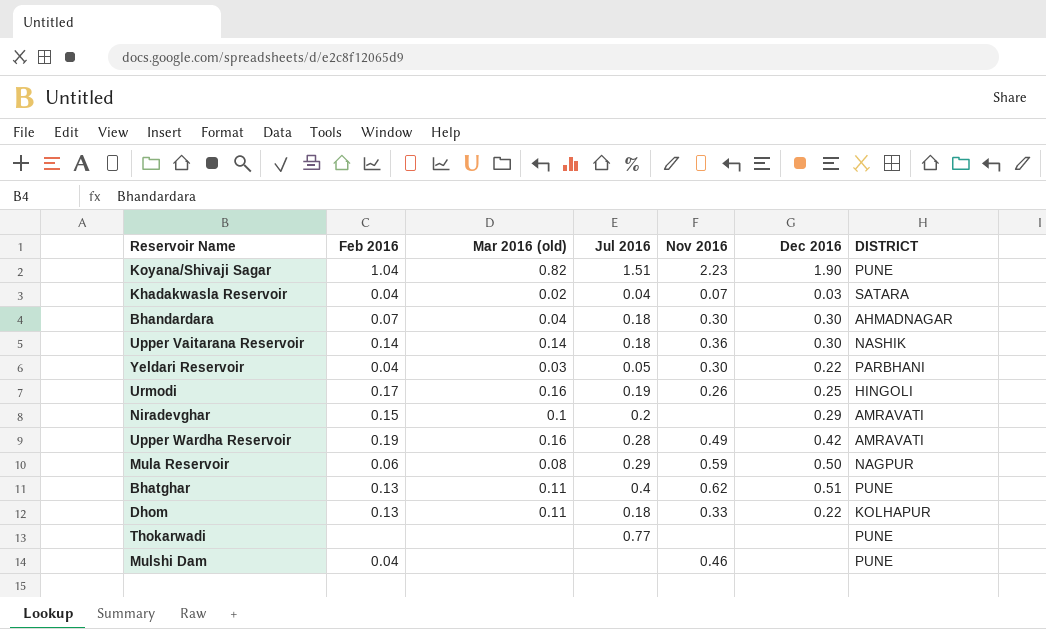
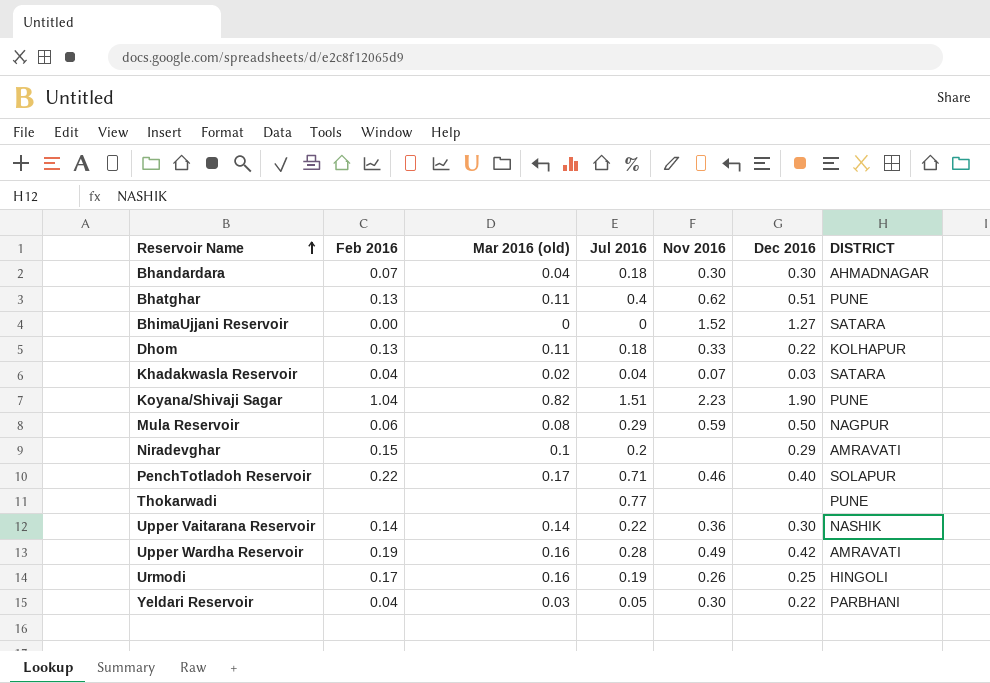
row order: none -> Reservoir Name ascending
row Mulshi Dam: 0.04 | none | none | 0.46 | none | PUNE -> none
row BhimaUjjani Reservoir: none -> 0.00 | 0 | 0 | 1.52 | 1.27 | SATARA
row PenchTotladoh Reservoir: none -> 0.22 | 0.17 | 0.71 | 0.46 | 0.40 | SOLAPUR
Upper Vaitarana Reservoir | Jul 2016: 0.18 -> 0.22

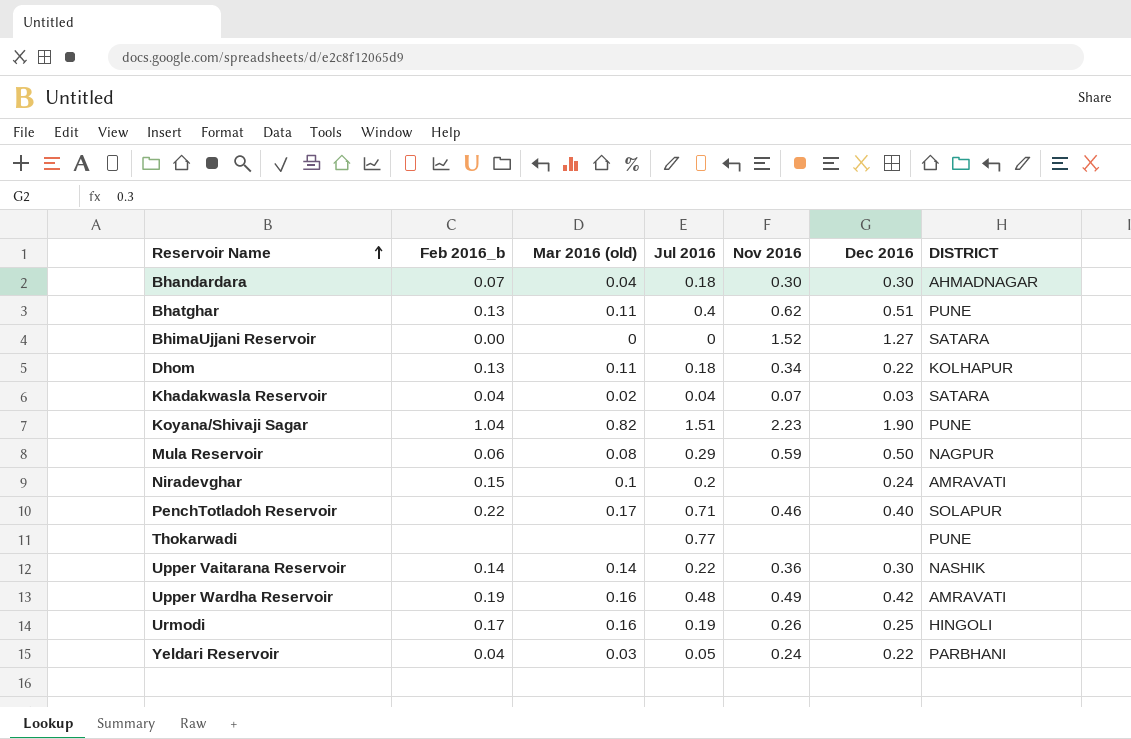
column name: Feb 2016 -> Feb 2016_b
Dhom | Nov 2016: 0.33 -> 0.34
Niradevghar | Dec 2016: 0.29 -> 0.24
Upper Wardha Reservoir | Jul 2016: 0.28 -> 0.48
Yeldari Reservoir | Nov 2016: 0.30 -> 0.24

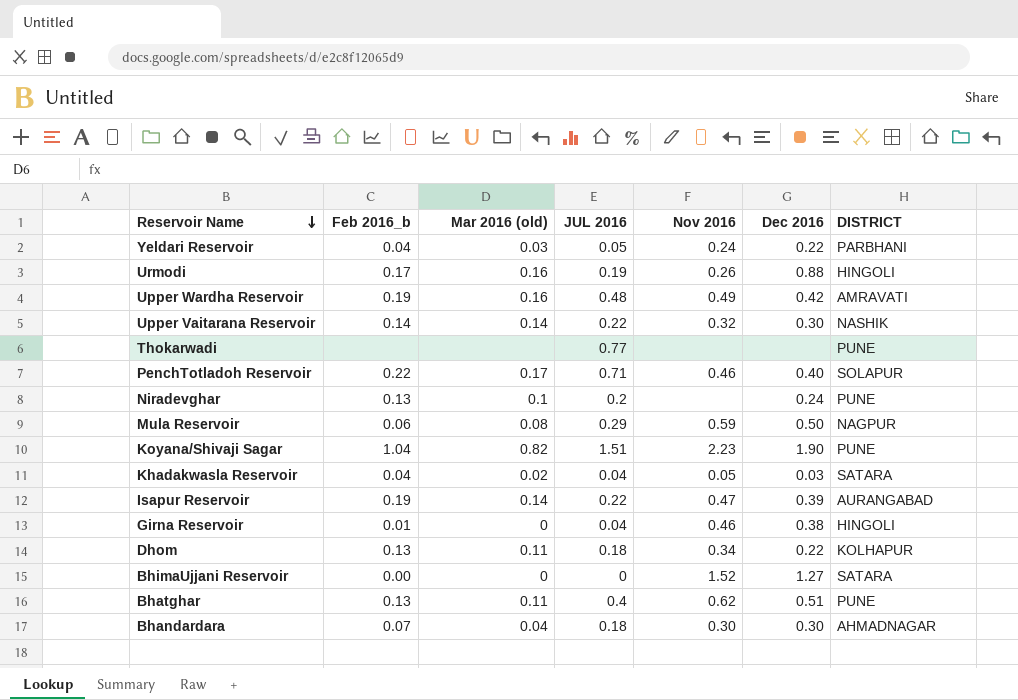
row order: Reservoir Name ascending -> Reservoir Name descending
column name: Jul 2016 -> JUL 2016
Urmodi | Dec 2016: 0.25 -> 0.88
Upper Vaitarana Reservoir | Nov 2016: 0.36 -> 0.32
Niradevghar | Feb 2016_b: 0.15 -> 0.13
Niradevghar | DISTRICT: AMRAVATI -> PUNE
Khadakwasla Reservoir | Nov 2016: 0.07 -> 0.05
row Isapur Reservoir: none -> 0.19 | 0.14 | 0.22 | 0.47 | 0.39 | AURANGABAD
row Girna Reservoir: none -> 0.01 | 0 | 0.04 | 0.46 | 0.38 | HINGOLI

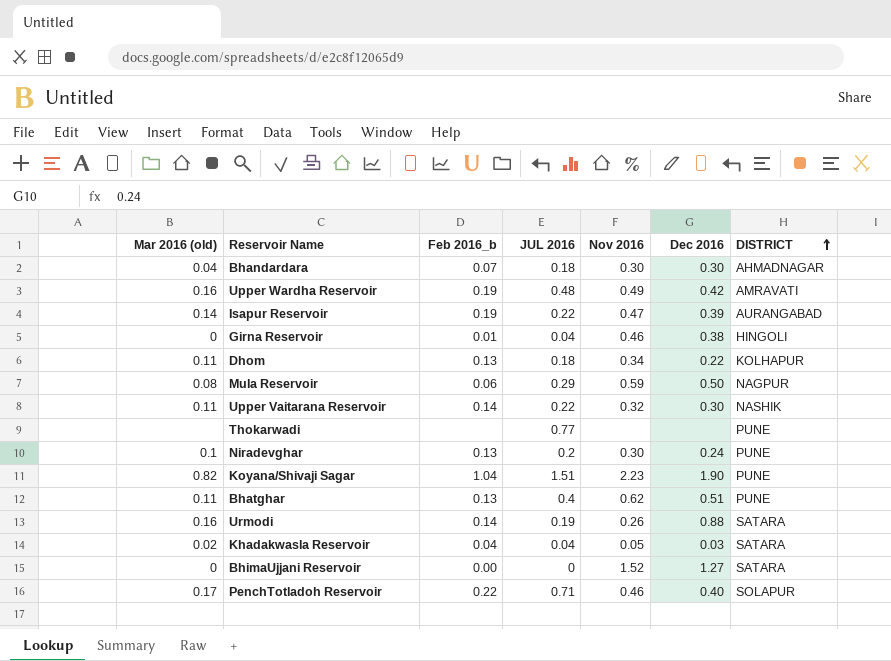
row order: Reservoir Name descending -> DISTRICT ascending
column Mar 2016 (old) | position: 3 -> 1
row Yeldari Reservoir: 0.04 | 0.03 | 0.05 | 0.24 | 0.22 | PARBHANI -> none
Upper Vaitarana Reservoir | Mar 2016 (old): 0.14 -> 0.11
Niradevghar | Nov 2016: none -> 0.30
Urmodi | Feb 2016_b: 0.17 -> 0.14
Urmodi | DISTRICT: HINGOLI -> SATARA

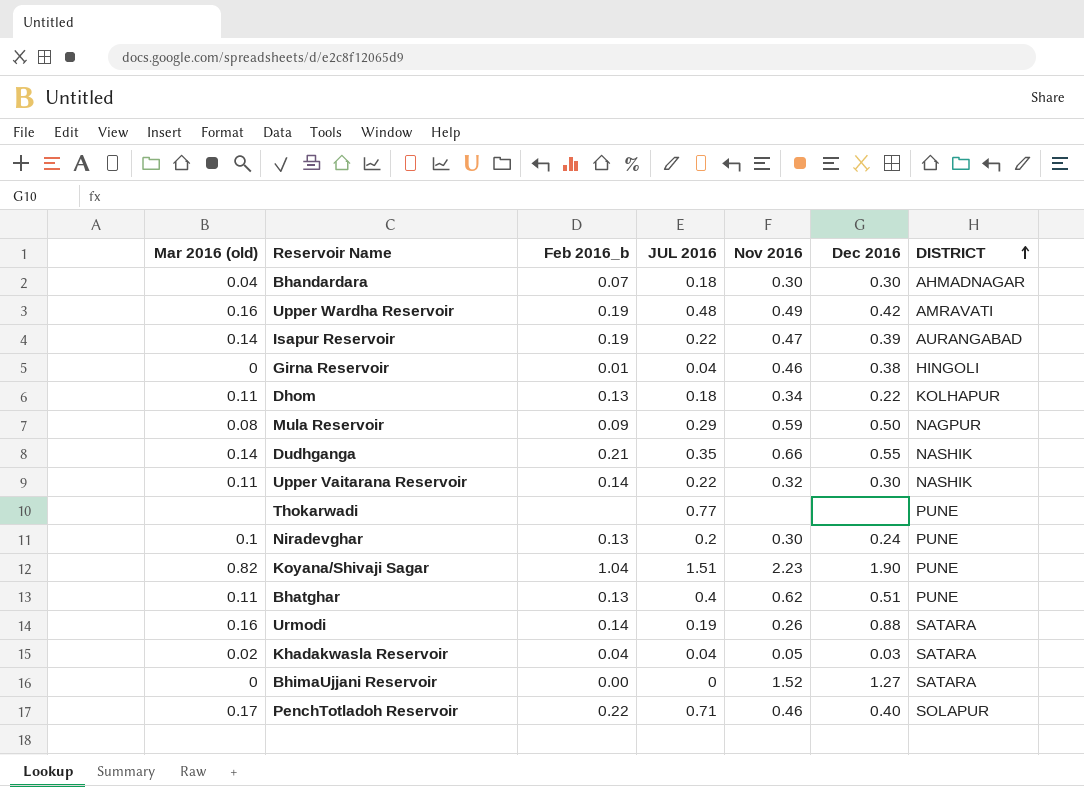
Mula Reservoir | Feb 2016_b: 0.06 -> 0.09
row Dudhganga: none -> 0.14 | 0.21 | 0.35 | 0.66 | 0.55 | NASHIK

